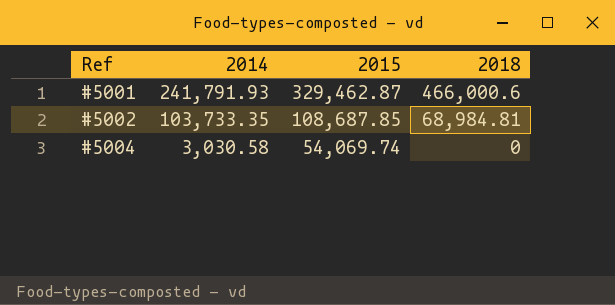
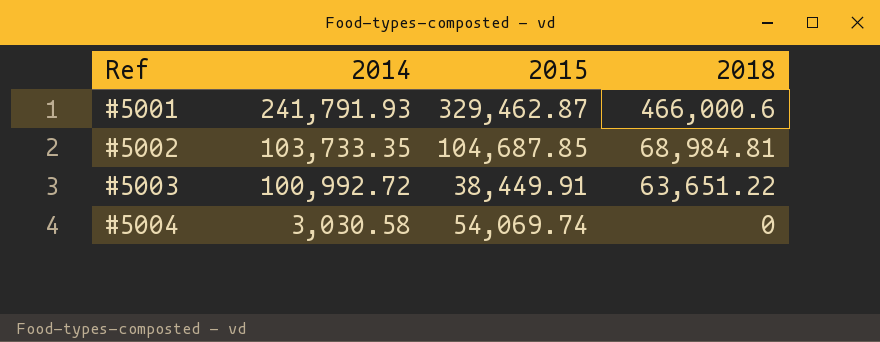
#5002 | 2015: 108,687.85 -> 104,687.85
row #5003: none -> 100,992.72 | 38,449.91 | 63,651.22

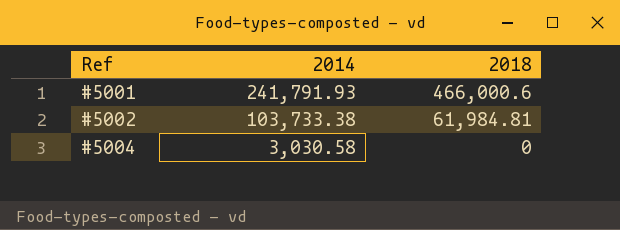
column 2015 | position: 3 -> none
row #5003: 100,992.72 | 38,449.91 | 63,651.22 -> none
#5002 | 2014: 103,733.35 -> 103,733.38
#5002 | 2018: 68,984.81 -> 61,984.81

